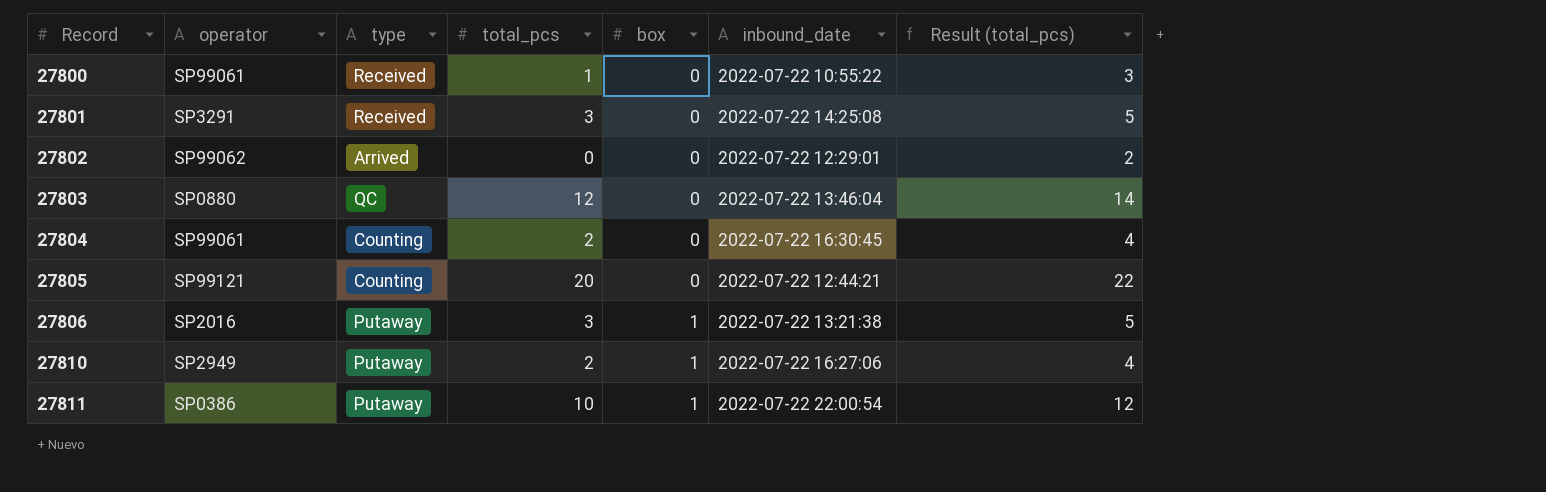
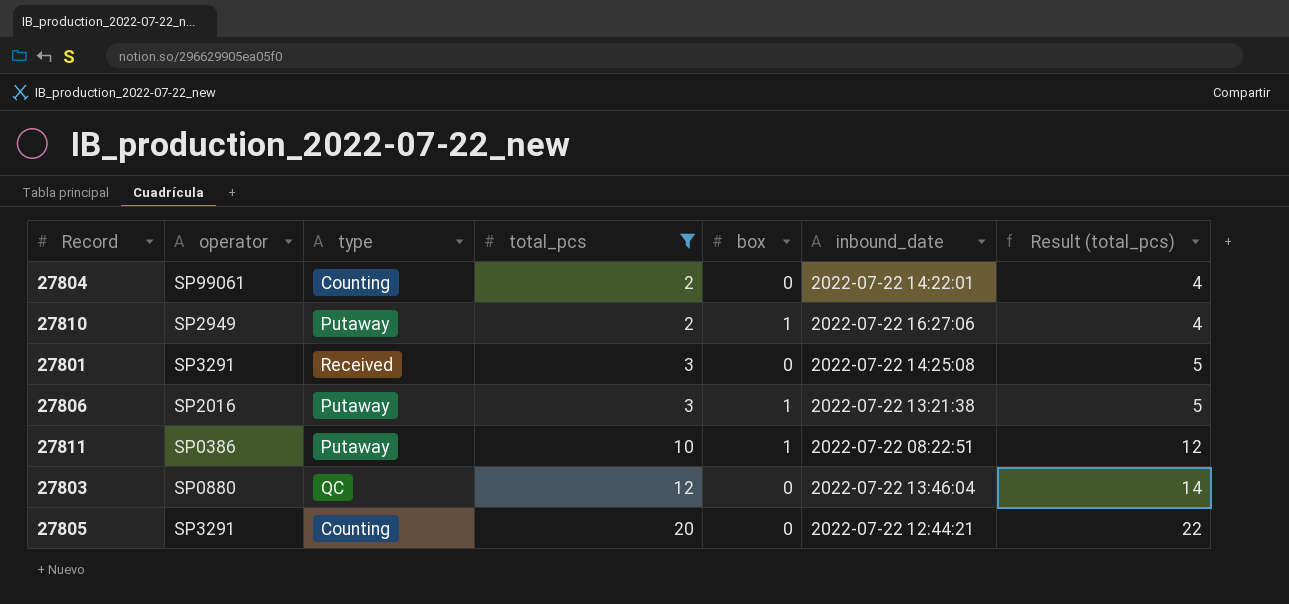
filter: none -> total_pcs >= 2
row order: Record ascending -> total_pcs ascending
27804 | inbound_date: 2022-07-22 16:30:45 -> 2022-07-22 14:22:01
27811 | inbound_date: 2022-07-22 22:00:54 -> 2022-07-22 08:22:51
27805 | operator: SP99121 -> SP3291

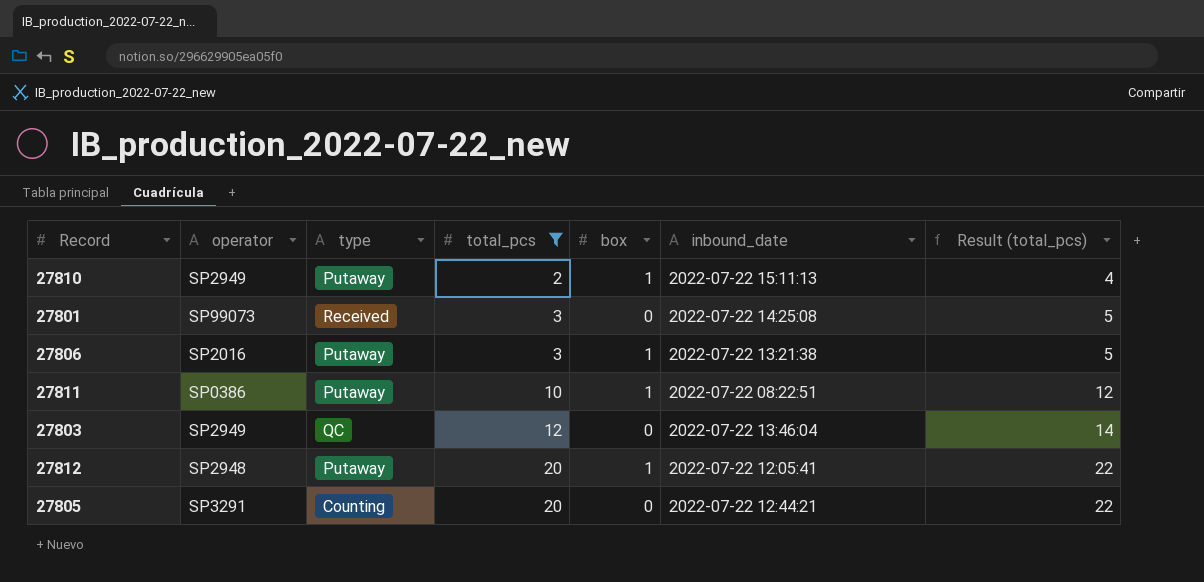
row 27804: SP99061 | Counting | 2 | 0 | 2022-07-22 14:22:01 | 4 -> none
27810 | inbound_date: 2022-07-22 16:27:06 -> 2022-07-22 15:11:13
27801 | operator: SP3291 -> SP99073
27803 | operator: SP0880 -> SP2949
row 27812: none -> SP2948 | Putaway | 20 | 1 | 2022-07-22 12:05:41 | 22

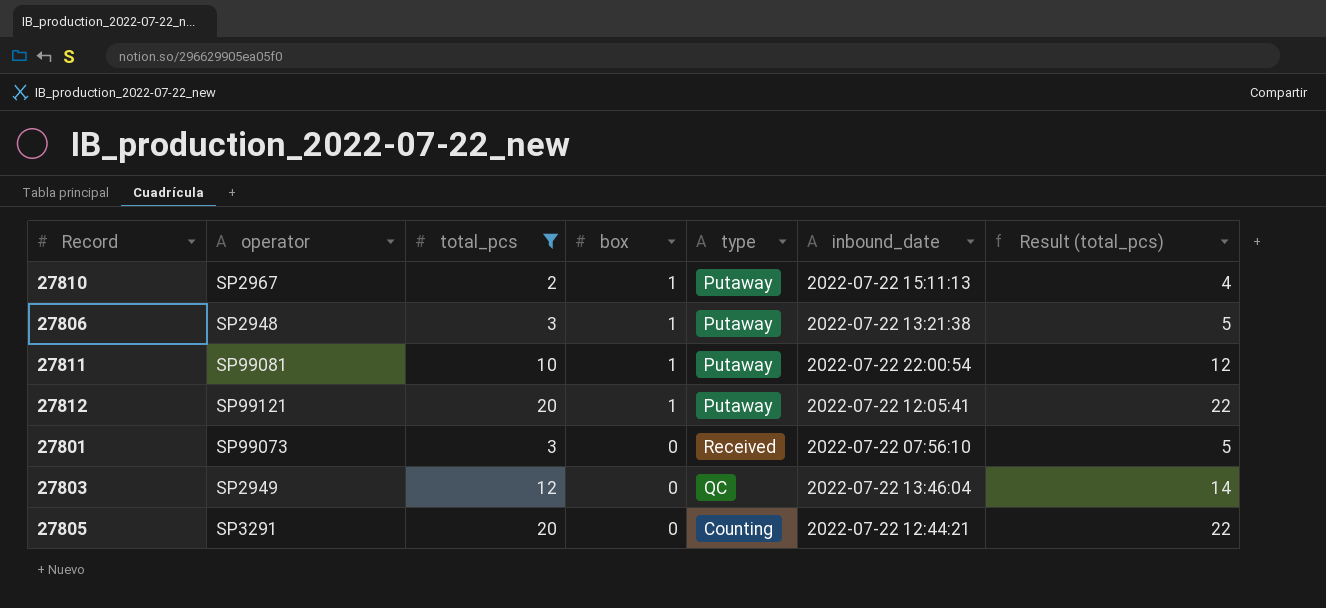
row order: total_pcs ascending -> box descending
column type | position: 3 -> 5
27810 | operator: SP2949 -> SP2967
27806 | operator: SP2016 -> SP2948
27811 | operator: SP0386 -> SP99081
27811 | inbound_date: 2022-07-22 08:22:51 -> 2022-07-22 22:00:54
27812 | operator: SP2948 -> SP99121
27801 | inbound_date: 2022-07-22 14:25:08 -> 2022-07-22 07:56:10

